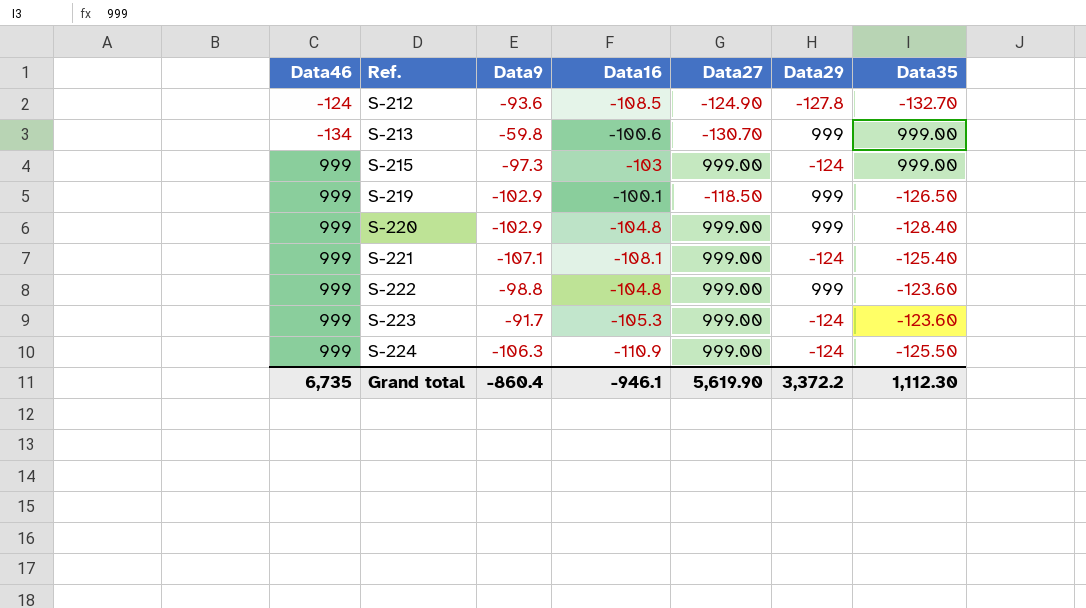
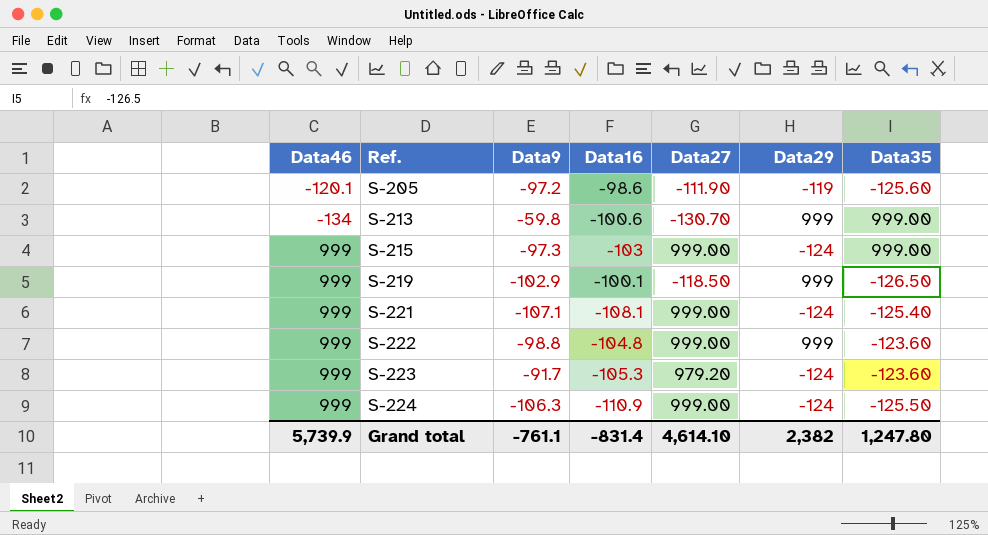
row S-212: -124 | -93.6 | -108.5 | -124.90 | -127.8 | -132.70 -> none
row S-220: 999 | -102.9 | -104.8 | 999.00 | 999 | -128.40 -> none
row S-205: none -> -120.1 | -97.2 | -98.6 | -111.90 | -119 | -125.60
S-223 | Data27: 999.00 -> 979.20
Grand total | Data46: 6,735 -> 5,739.9
Grand total | Data9: -860.4 -> -761.1
Grand total | Data16: -946.1 -> -831.4
Grand total | Data27: 5,619.90 -> 4,614.10
Grand total | Data29: 3,372.2 -> 2,382
Grand total | Data35: 1,112.30 -> 1,247.80

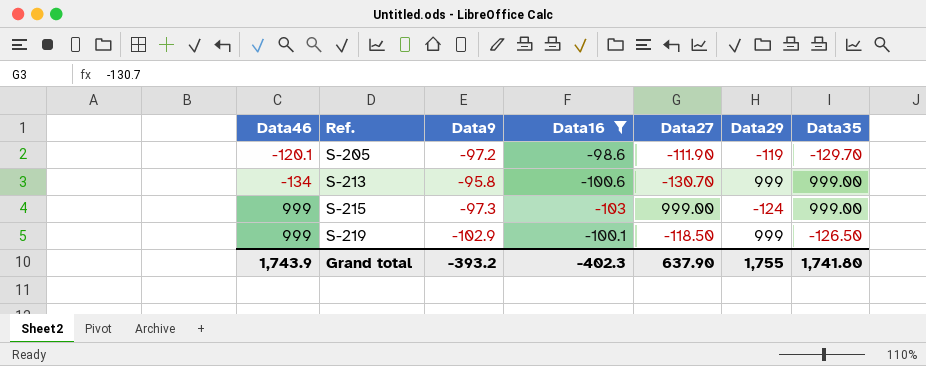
filter: none -> Data16 >= -103
S-205 | Data35: -125.60 -> -129.70
S-213 | Data9: -59.8 -> -95.8
Grand total | Data46: 5,739.9 -> 1,743.9
Grand total | Data9: -761.1 -> -393.2
Grand total | Data16: -831.4 -> -402.3
Grand total | Data27: 4,614.10 -> 637.90
Grand total | Data29: 2,382 -> 1,755
Grand total | Data35: 1,247.80 -> 1,741.80

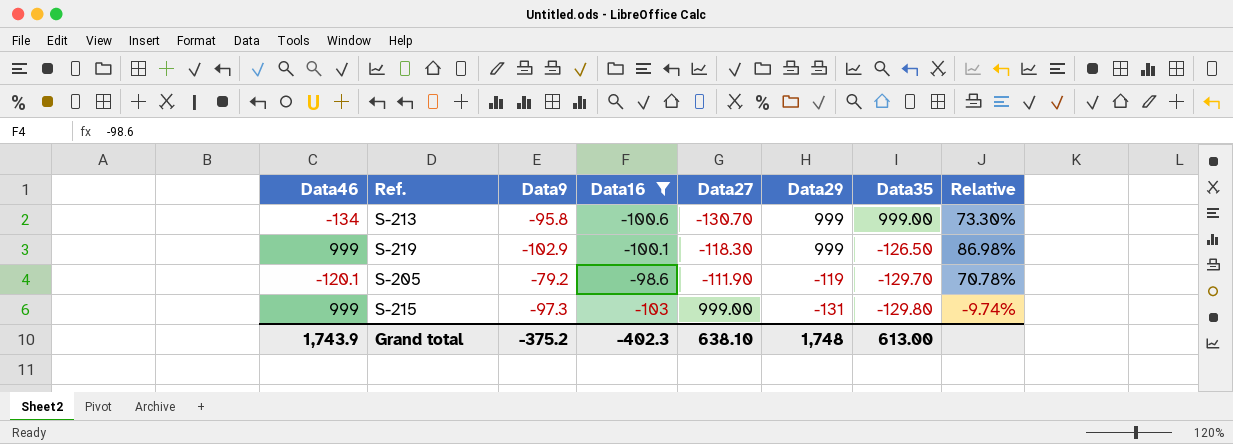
row order: Ref. ascending -> Data27 ascending
column Relative | formula: none -> [Data9] / [Data27]
S-219 | Data27: -118.50 -> -118.30
S-205 | Data9: -97.2 -> -79.2
S-215 | Data29: -124 -> -131
S-215 | Data35: 999.00 -> -129.80
Grand total | Data9: -393.2 -> -375.2
Grand total | Data27: 637.90 -> 638.10
Grand total | Data29: 1,755 -> 1,748
Grand total | Data35: 1,741.80 -> 613.00

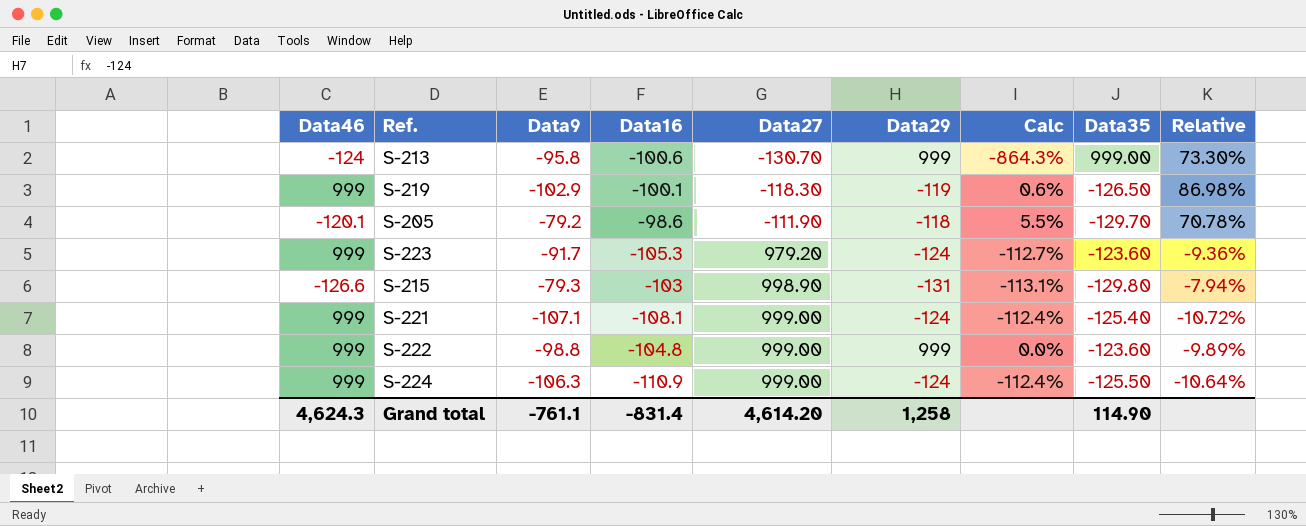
filter: Data16 >= -103 -> none
column Calc | formula: none -> ([Data29] - [Data27]) / [Data27]
S-213 | Data46: -134 -> -124
S-219 | Data29: 999 -> -119
S-205 | Data29: -119 -> -118
S-215 | Data46: 999 -> -126.6
S-215 | Data9: -97.3 -> -79.3
S-215 | Data27: 999.00 -> 998.90
S-215 | Relative: -9.74% -> -7.94%
Grand total | Data46: 1,743.9 -> 4,624.3
Grand total | Data9: -375.2 -> -761.1
Grand total | Data16: -402.3 -> -831.4
Grand total | Data27: 638.10 -> 4,614.20
Grand total | Data29: 1,748 -> 1,258
Grand total | Data35: 613.00 -> 114.90

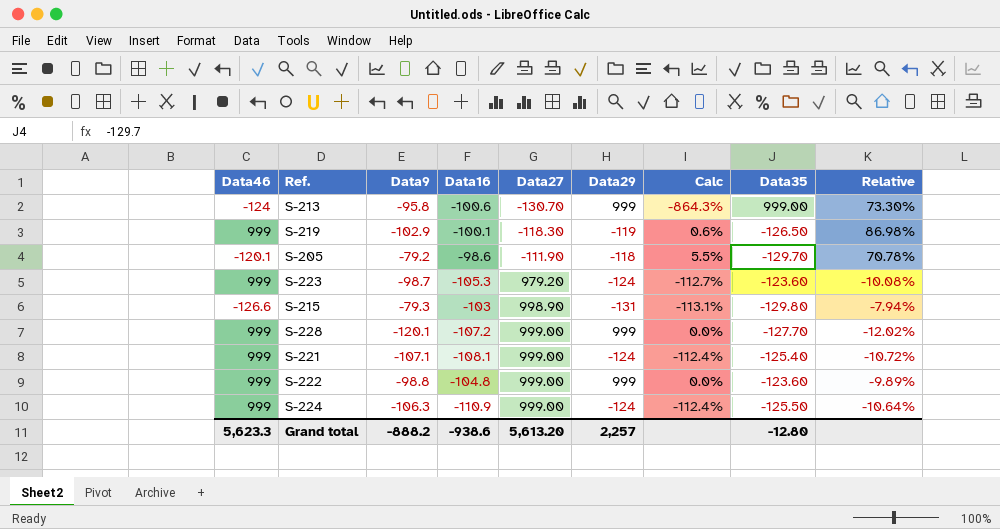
S-223 | Data9: -91.7 -> -98.7
S-223 | Relative: -9.36% -> -10.08%
row S-228: none -> 999 | -120.1 | -107.2 | 999.00 | 999 | 0.0% | -127.70 | -12.02%
Grand total | Data46: 4,624.3 -> 5,623.3
Grand total | Data9: -761.1 -> -888.2
Grand total | Data16: -831.4 -> -938.6
Grand total | Data27: 4,614.20 -> 5,613.20
Grand total | Data29: 1,258 -> 2,257
Grand total | Data35: 114.90 -> -12.80

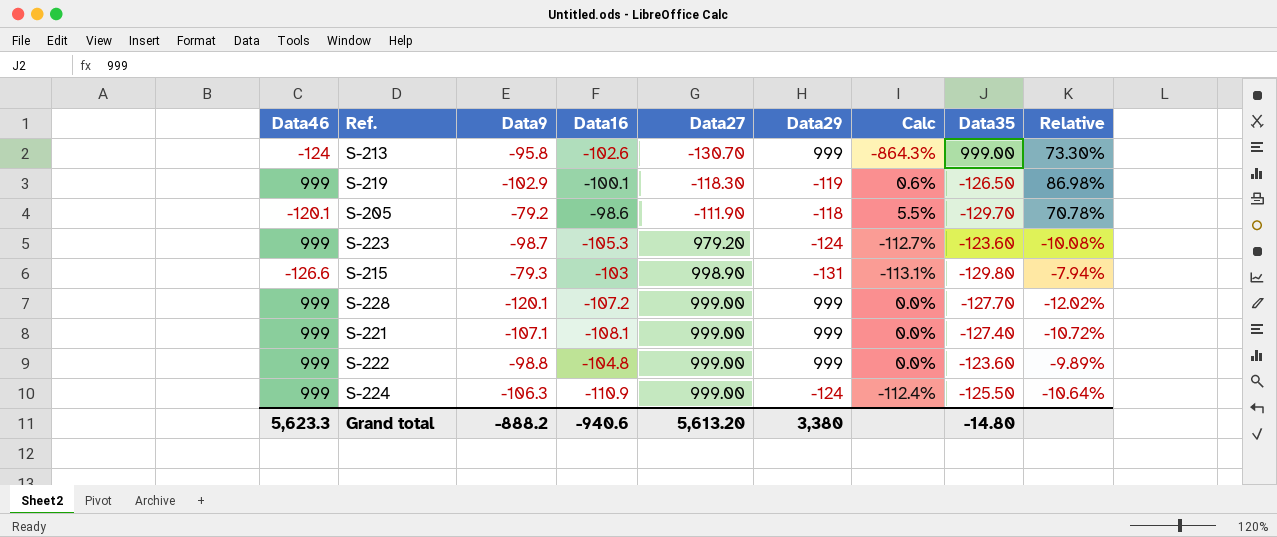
S-213 | Data16: -100.6 -> -102.6
S-221 | Data29: -124 -> 999
S-221 | Calc: -112.4% -> 0.0%
S-221 | Data35: -125.40 -> -127.40
Grand total | Data16: -938.6 -> -940.6
Grand total | Data29: 2,257 -> 3,380
Grand total | Data35: -12.80 -> -14.80

